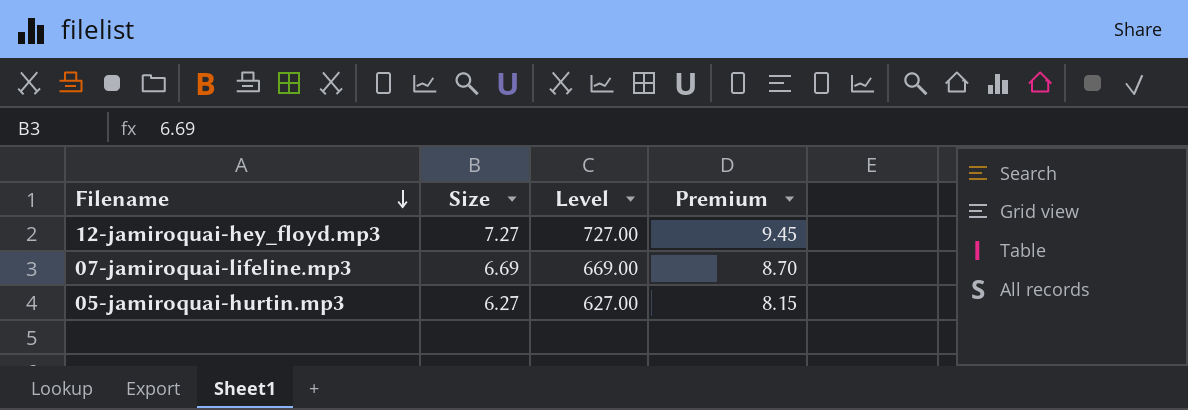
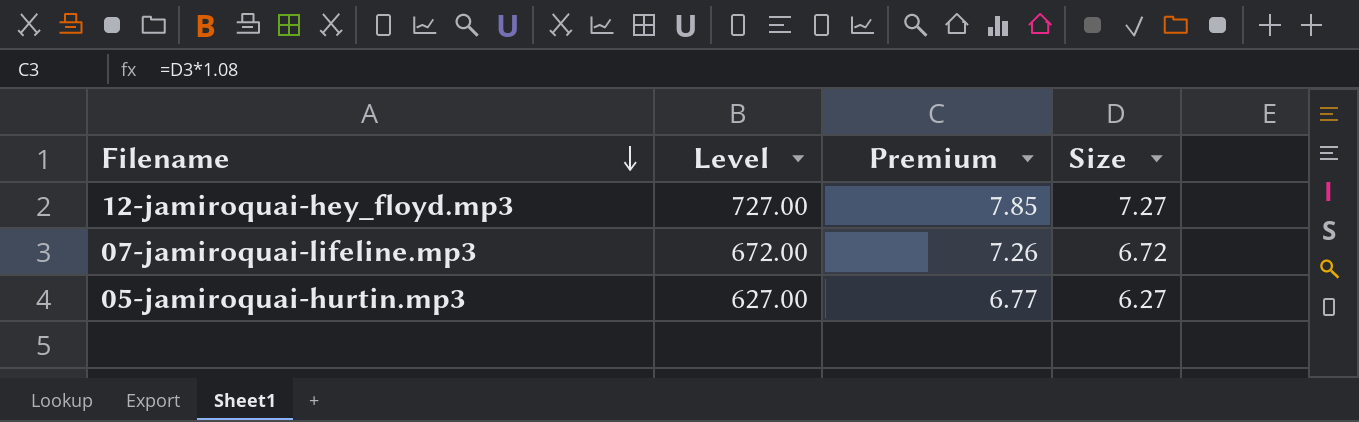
column Premium | formula: [Size] * 1.3 -> [Size] * 1.08
column Size | position: 2 -> 4
07-jamiroquai-lifeline.mp3 | Level: 669.00 -> 672.00
07-jamiroquai-lifeline.mp3 | Size: 6.69 -> 6.72

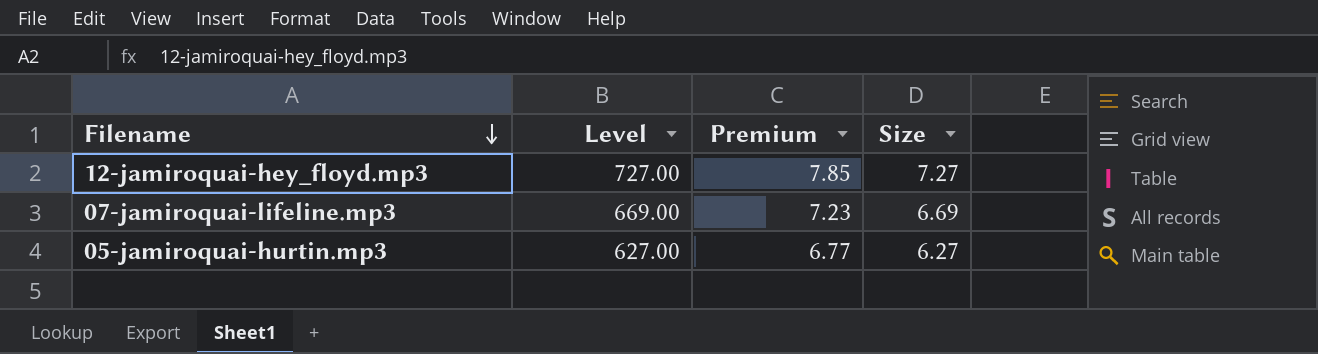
07-jamiroquai-lifeline.mp3 | Level: 672.00 -> 669.00
07-jamiroquai-lifeline.mp3 | Premium: 7.26 -> 7.23
07-jamiroquai-lifeline.mp3 | Size: 6.72 -> 6.69

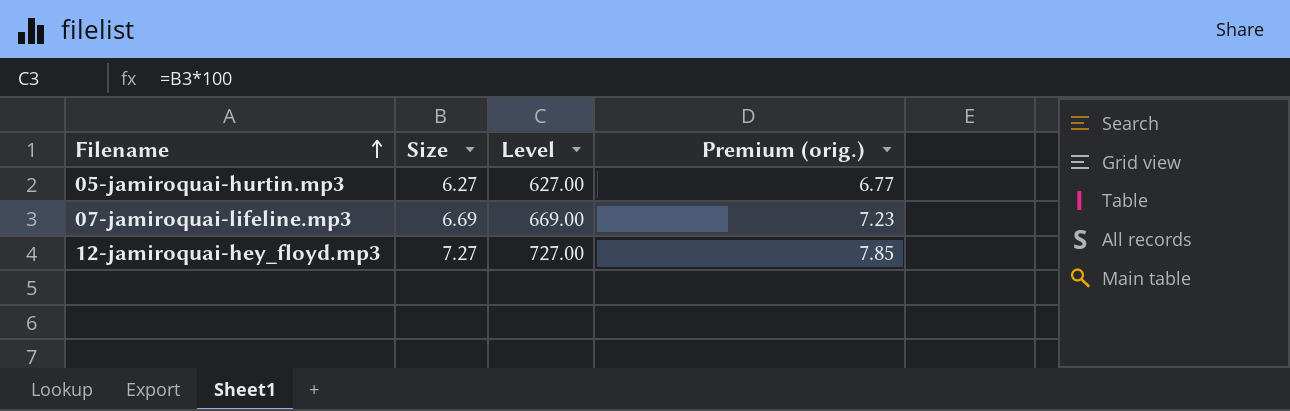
row order: Filename descending -> Filename ascending
column Size | position: 4 -> 2
column name: Premium -> Premium (orig.)

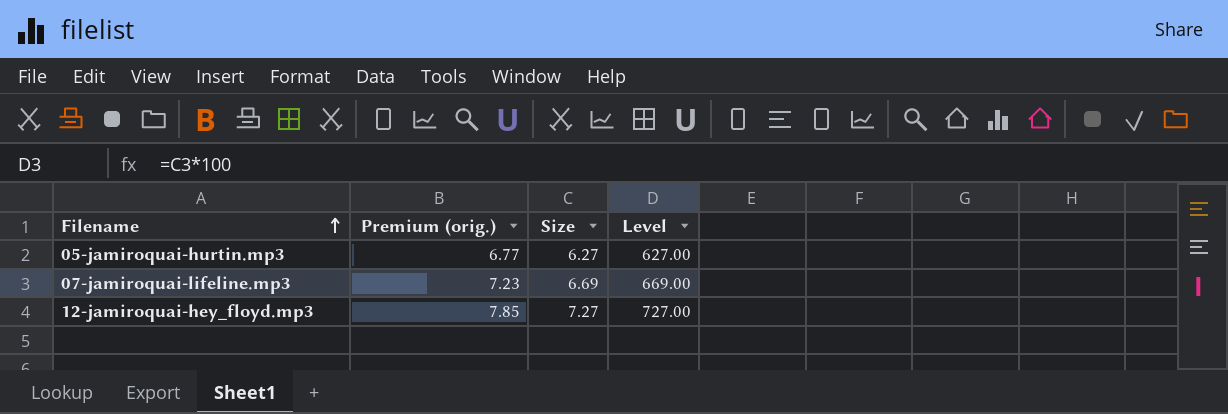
column Premium (orig.) | position: 4 -> 2

